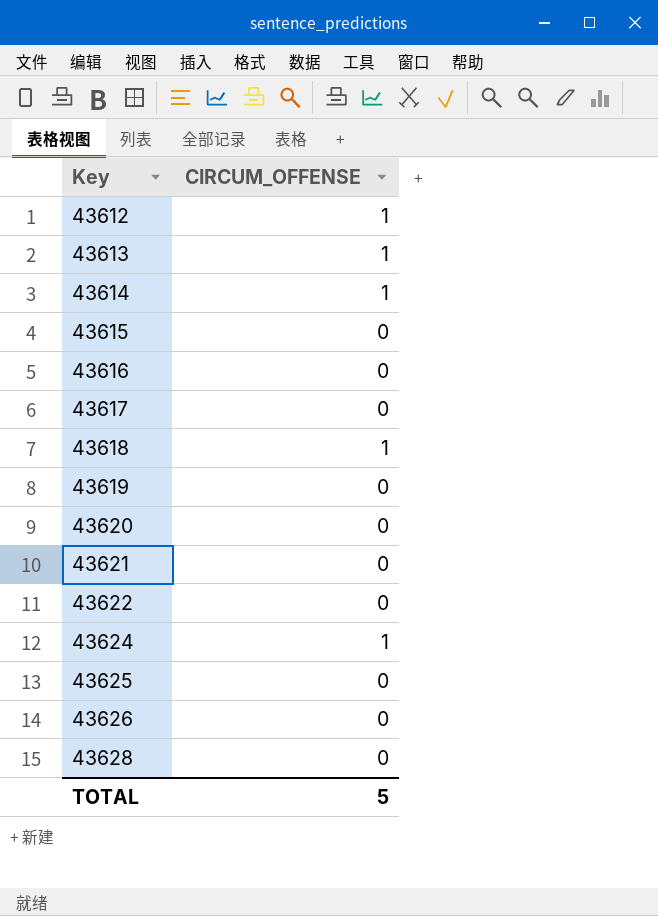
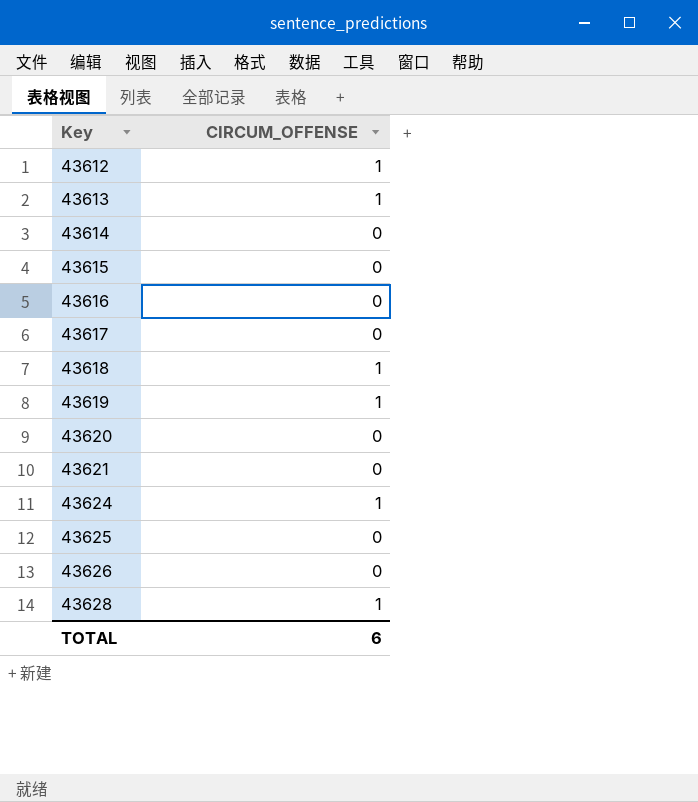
row 43622: 0 -> none
43614 | CIRCUM_OFFENSE: 1 -> 0
43619 | CIRCUM_OFFENSE: 0 -> 1
43628 | CIRCUM_OFFENSE: 0 -> 1
TOTAL | CIRCUM_OFFENSE: 5 -> 6

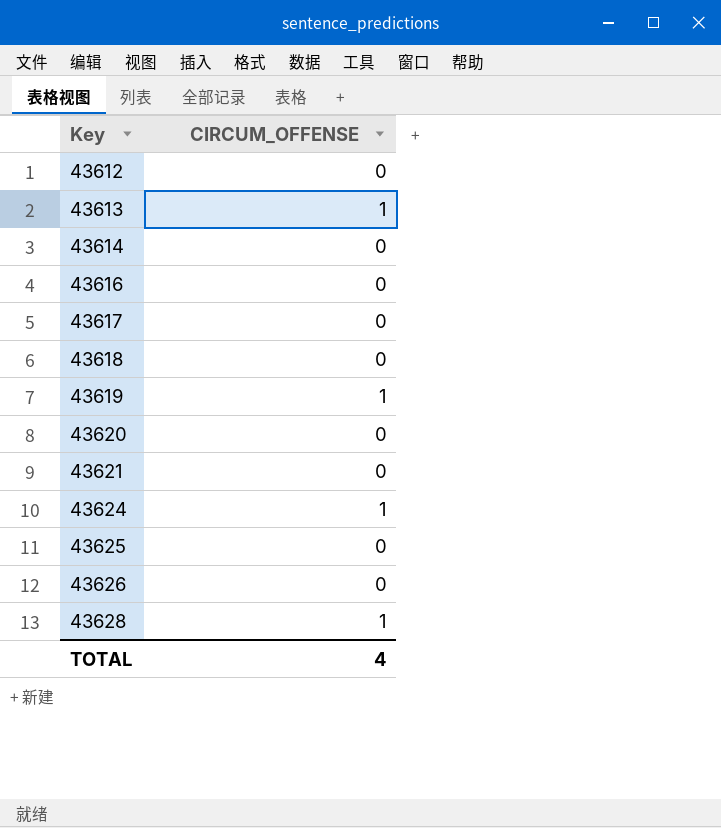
row 43615: 0 -> none
43612 | CIRCUM_OFFENSE: 1 -> 0
43618 | CIRCUM_OFFENSE: 1 -> 0
TOTAL | CIRCUM_OFFENSE: 6 -> 4

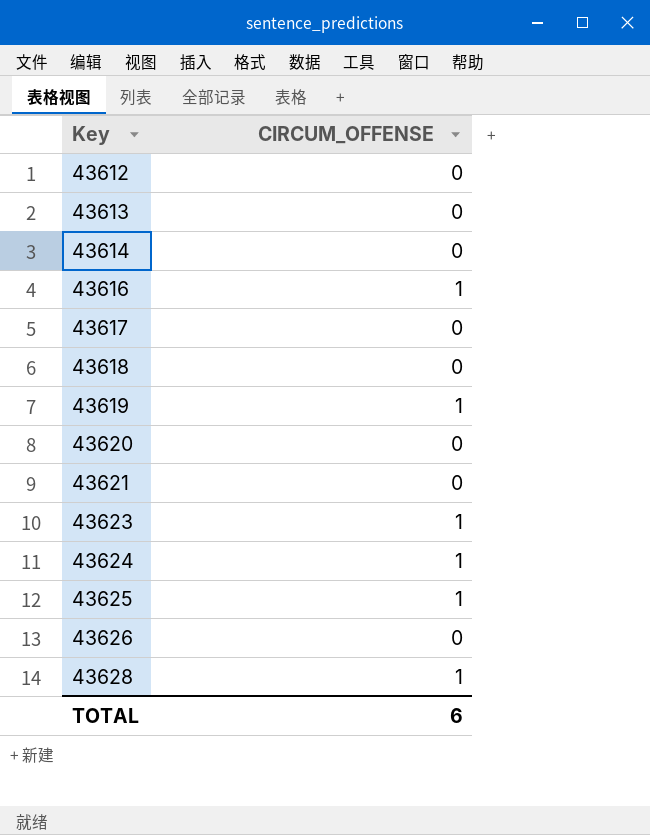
43613 | CIRCUM_OFFENSE: 1 -> 0
43616 | CIRCUM_OFFENSE: 0 -> 1
row 43623: none -> 1
43625 | CIRCUM_OFFENSE: 0 -> 1
TOTAL | CIRCUM_OFFENSE: 4 -> 6

